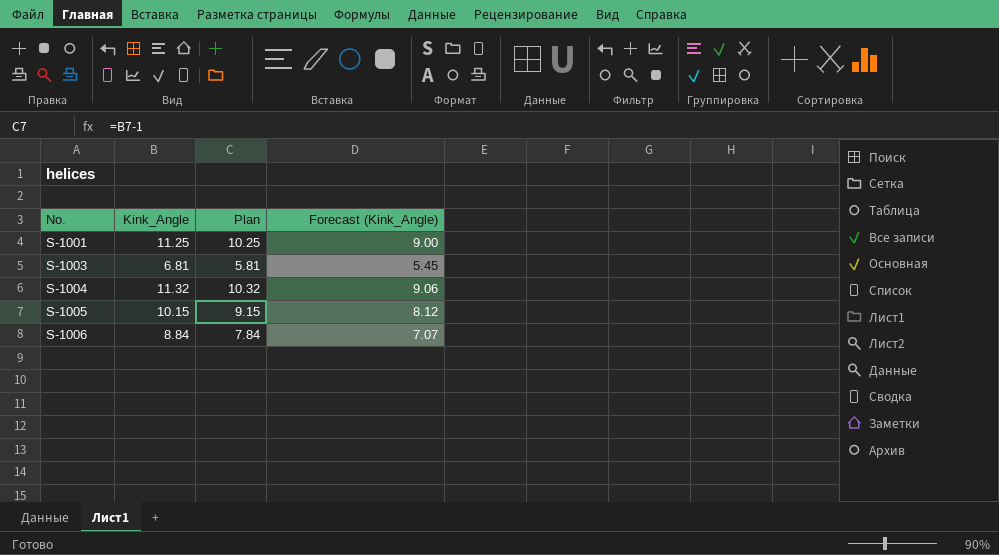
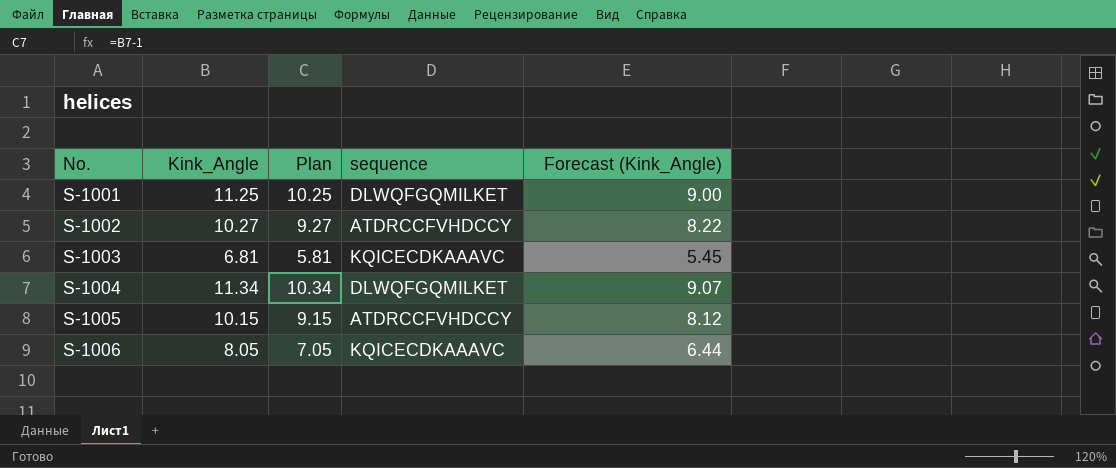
column sequence | position: none -> 4
row S-1002: none -> 10.27 | 9.27 | ATDRCCFVHDCCY | 8.22
S-1004 | Kink_Angle: 11.32 -> 11.34
S-1004 | Plan: 10.32 -> 10.34
S-1004 | Forecast (Kink_Angle): 9.06 -> 9.07
S-1006 | Kink_Angle: 8.84 -> 8.05
S-1006 | Plan: 7.84 -> 7.05
S-1006 | Forecast (Kink_Angle): 7.07 -> 6.44

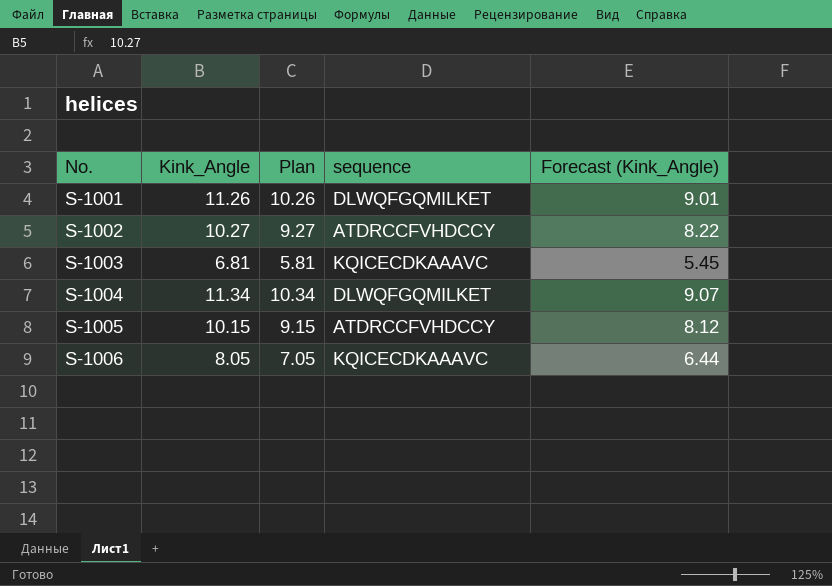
S-1001 | Kink_Angle: 11.25 -> 11.26
S-1001 | Plan: 10.25 -> 10.26
S-1001 | Forecast (Kink_Angle): 9.00 -> 9.01

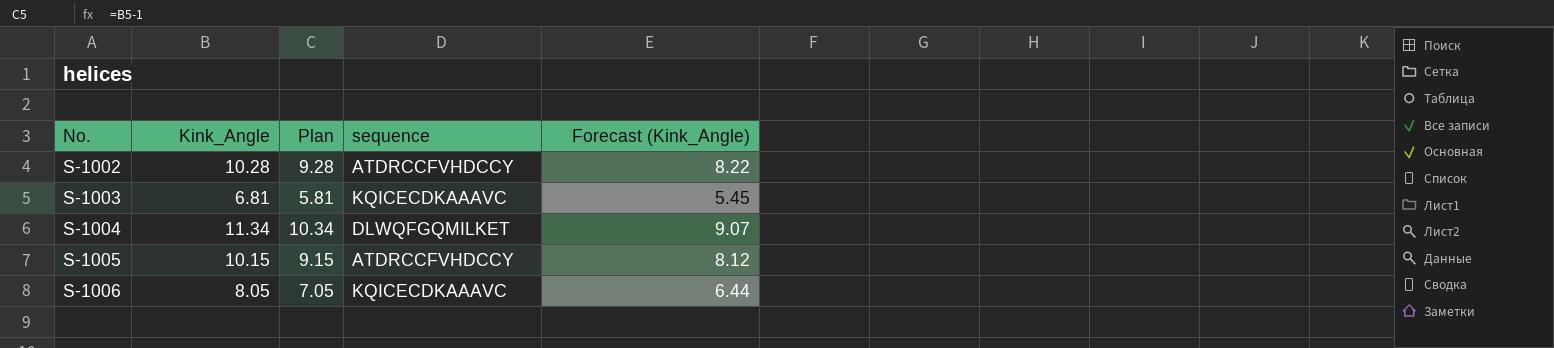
row S-1001: 11.26 | 10.26 | DLWQFGQMILKET | 9.01 -> none
S-1002 | Kink_Angle: 10.27 -> 10.28
S-1002 | Plan: 9.27 -> 9.28

